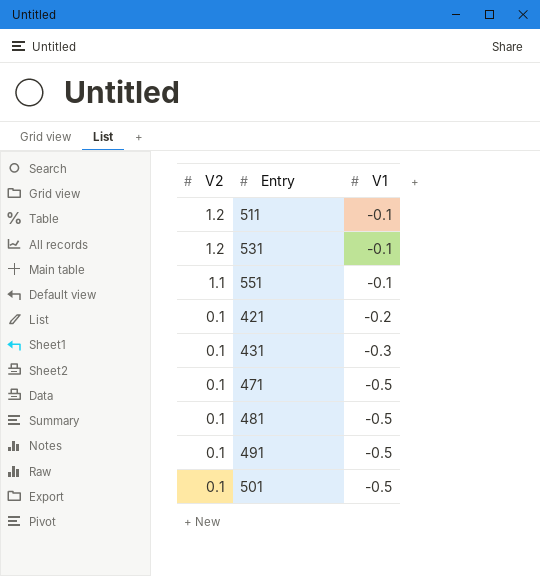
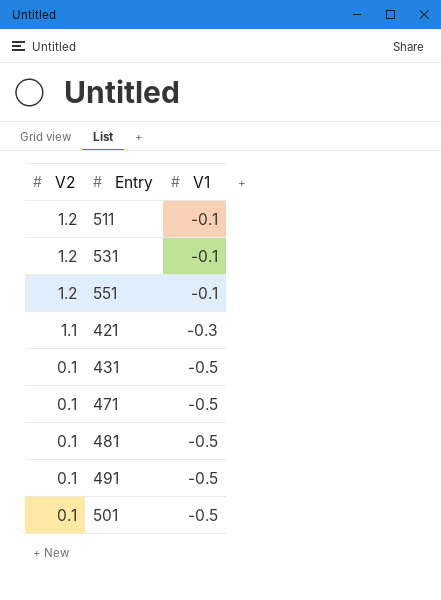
551 | V2: 1.1 -> 1.2
421 | V2: 0.1 -> 1.1
421 | V1: -0.2 -> -0.3
431 | V1: -0.3 -> -0.5

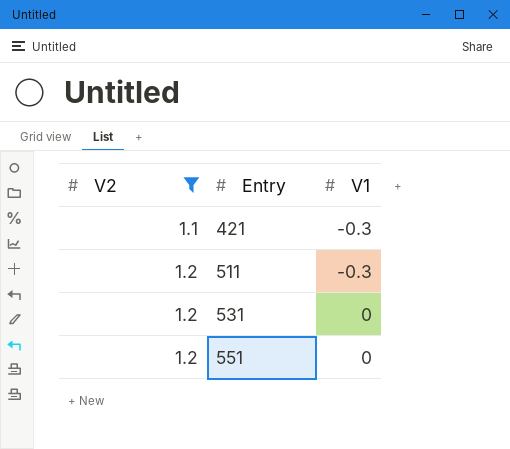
filter: none -> V2 != 0.1
row order: V2 descending -> V2 ascending
511 | V1: -0.1 -> -0.3
531 | V1: -0.1 -> 0
551 | V1: -0.1 -> 0

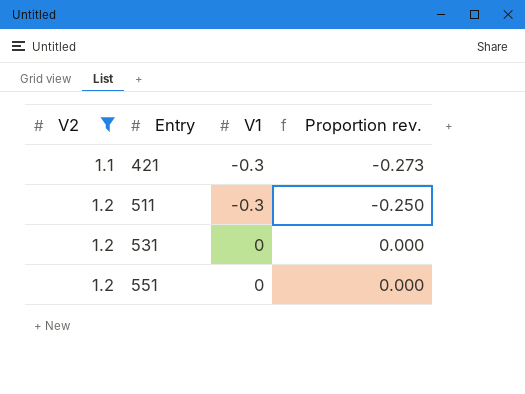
column Proportion rev. | formula: none -> [V1] / [V2]

